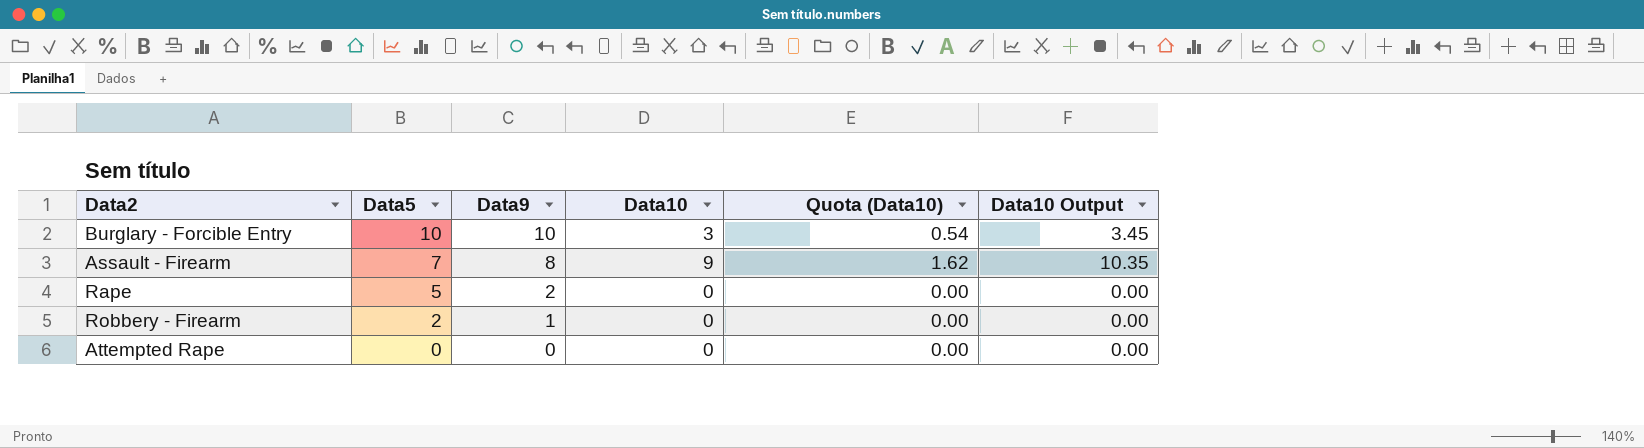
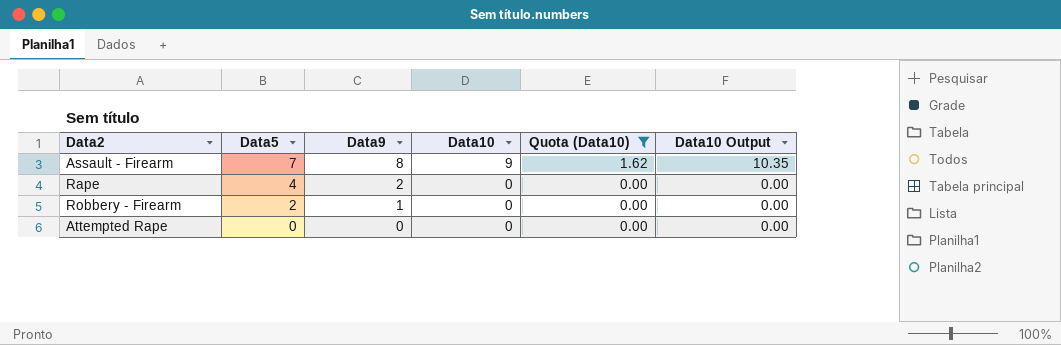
filter: none -> Quota (Data10) != 0.54
Rape | Data5: 5 -> 4

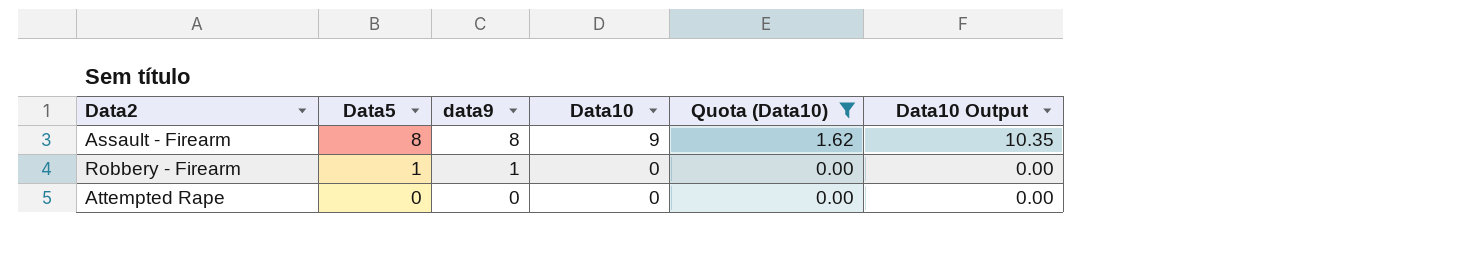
column name: Data9 -> data9
row Rape: 4 | 2 | 0 | 0.00 | 0.00 -> none
Assault - Firearm | Data5: 7 -> 8
Robbery - Firearm | Data5: 2 -> 1

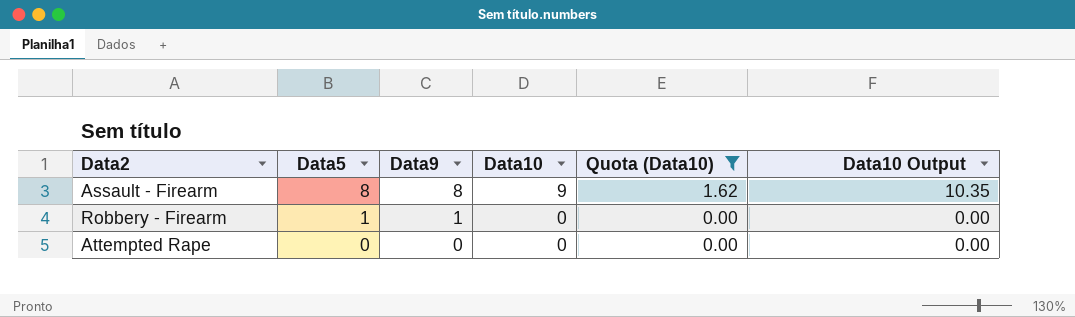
column name: data9 -> Data9

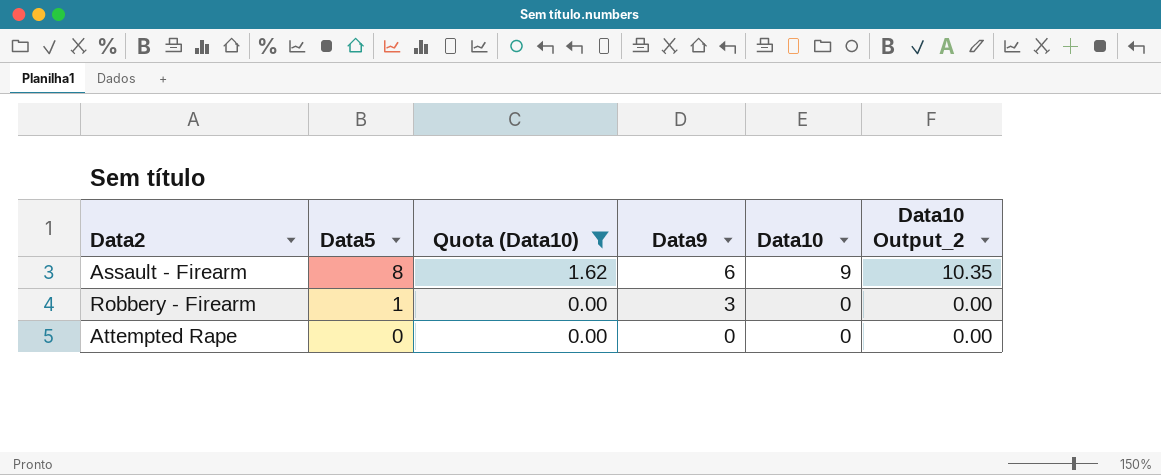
column Quota (Data10) | position: 5 -> 3
column name: Data10 Output -> Data10 Output_2
Assault - Firearm | Data9: 8 -> 6
Robbery - Firearm | Data9: 1 -> 3

